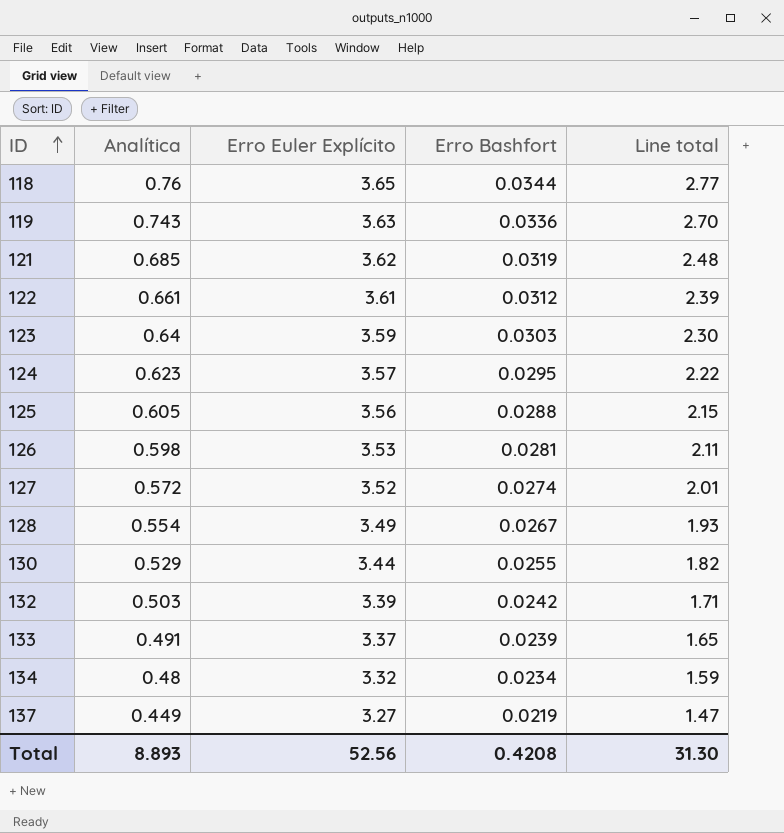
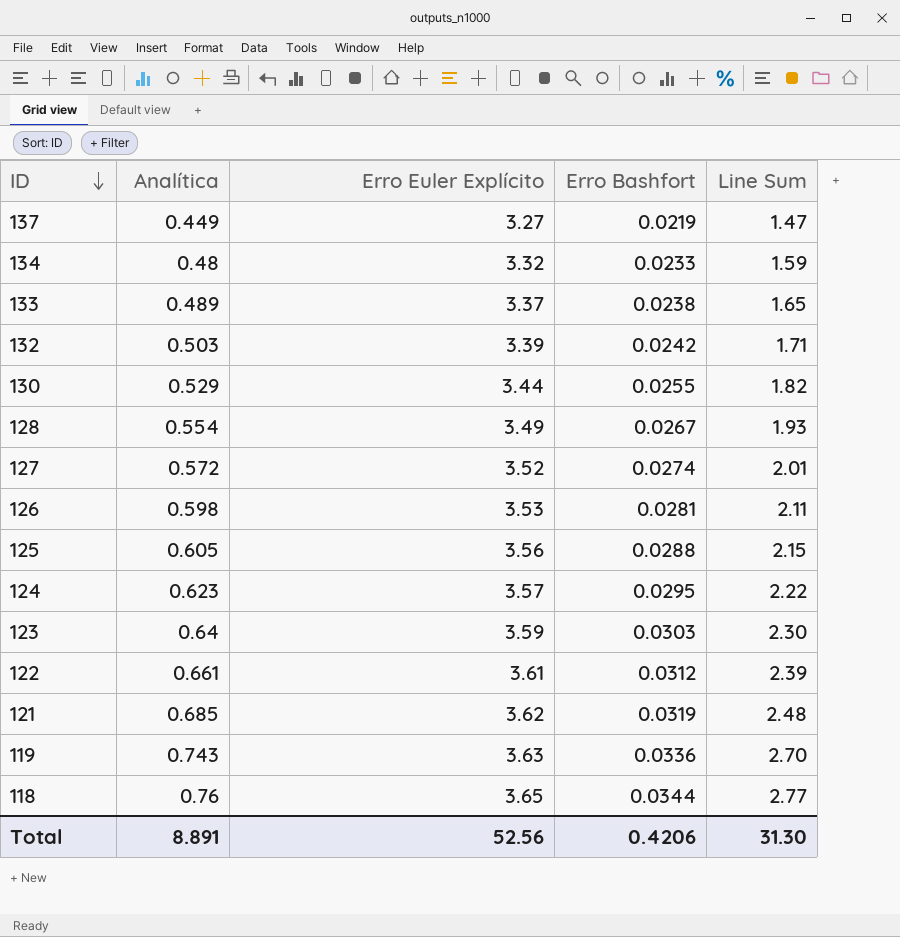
row order: ID ascending -> ID descending
column name: Line total -> Line Sum
134 | Erro Bashfort: 0.0234 -> 0.0233
133 | Analítica: 0.491 -> 0.489
133 | Erro Bashfort: 0.0239 -> 0.0238
Total | Analítica: 8.893 -> 8.891
Total | Erro Bashfort: 0.4208 -> 0.4206

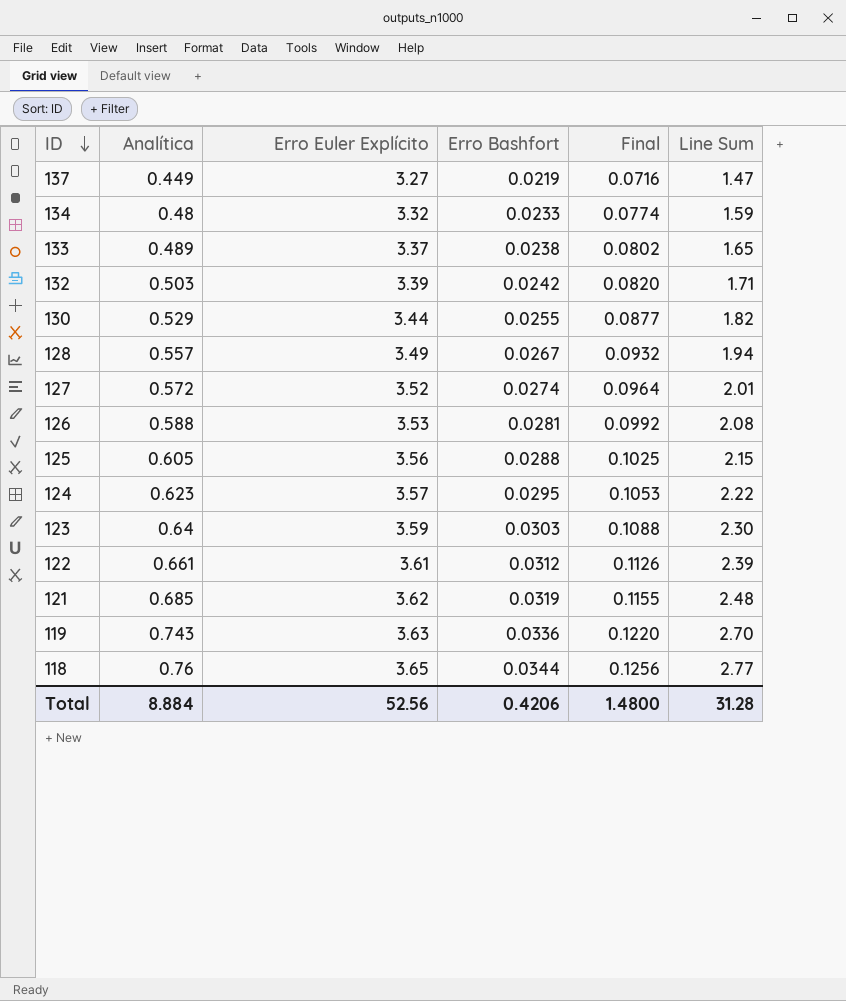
column Final | formula: none -> [Erro Euler Explícito] * [Erro Bashfort]
128 | Analítica: 0.554 -> 0.557
128 | Line Sum: 1.93 -> 1.94
126 | Analítica: 0.598 -> 0.588
126 | Line Sum: 2.11 -> 2.08
Total | Analítica: 8.891 -> 8.884
Total | Line Sum: 31.30 -> 31.28

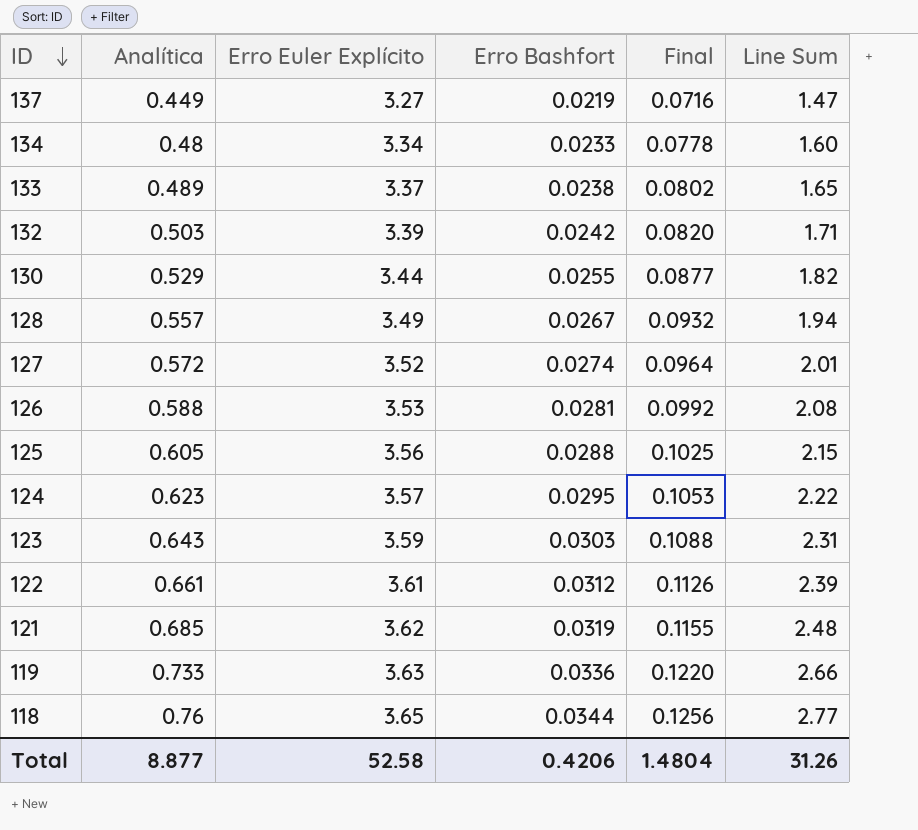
134 | Erro Euler Explícito: 3.32 -> 3.34
134 | Final: 0.0774 -> 0.0778
134 | Line Sum: 1.59 -> 1.60
123 | Analítica: 0.64 -> 0.643
123 | Line Sum: 2.30 -> 2.31
119 | Analítica: 0.743 -> 0.733
119 | Line Sum: 2.70 -> 2.66
Total | Analítica: 8.884 -> 8.877
Total | Erro Euler Explícito: 52.56 -> 52.58
Total | Final: 1.4800 -> 1.4804
Total | Line Sum: 31.28 -> 31.26

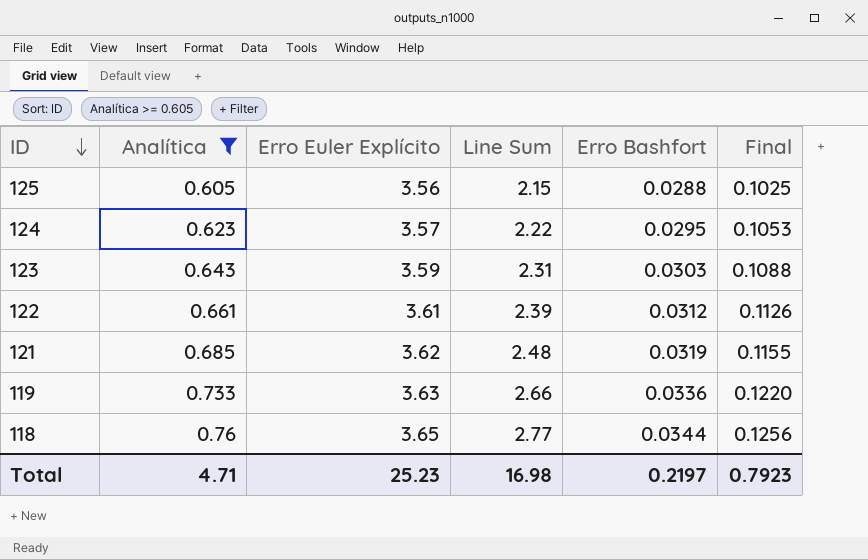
filter: none -> Analítica >= 0.605
column Line Sum | position: 6 -> 4
Total | Analítica: 8.877 -> 4.71
Total | Erro Euler Explícito: 52.58 -> 25.23
Total | Line Sum: 31.26 -> 16.98
Total | Erro Bashfort: 0.4206 -> 0.2197
Total | Final: 1.4804 -> 0.7923

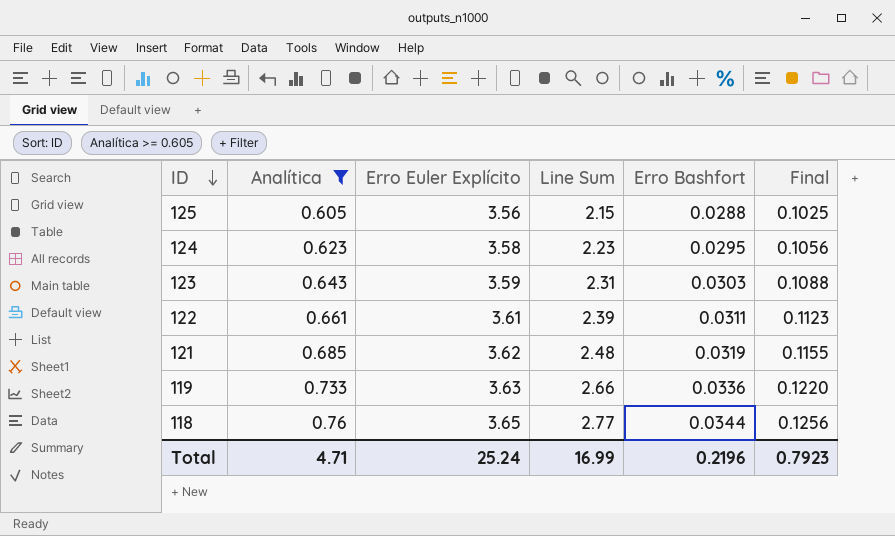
124 | Erro Euler Explícito: 3.57 -> 3.58
124 | Line Sum: 2.22 -> 2.23
124 | Final: 0.1053 -> 0.1056
122 | Erro Bashfort: 0.0312 -> 0.0311
122 | Final: 0.1126 -> 0.1123
Total | Erro Euler Explícito: 25.23 -> 25.24
Total | Line Sum: 16.98 -> 16.99
Total | Erro Bashfort: 0.2197 -> 0.2196

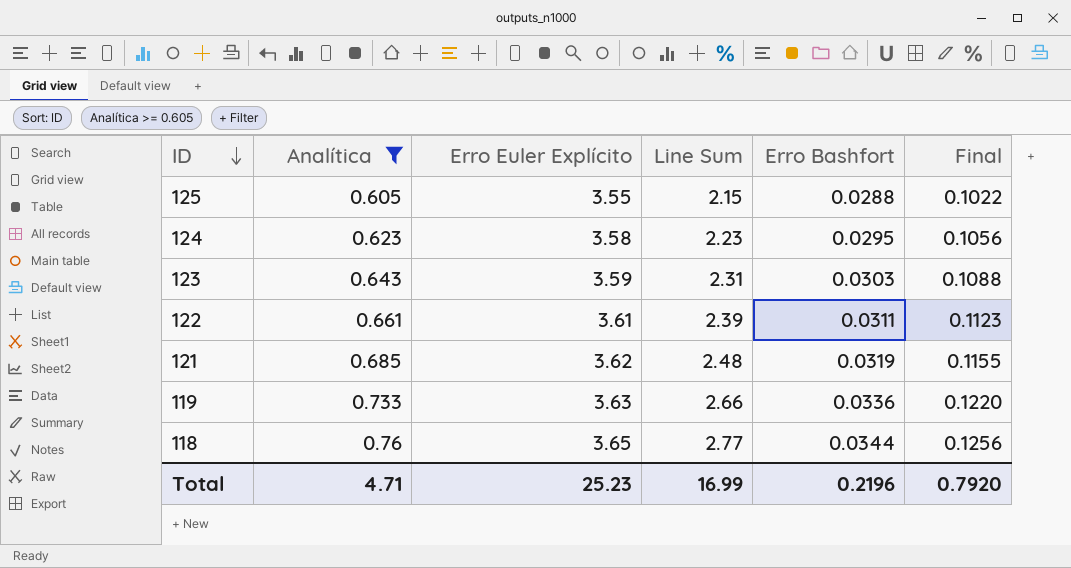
125 | Erro Euler Explícito: 3.56 -> 3.55
125 | Final: 0.1025 -> 0.1022
Total | Erro Euler Explícito: 25.24 -> 25.23
Total | Final: 0.7923 -> 0.7920

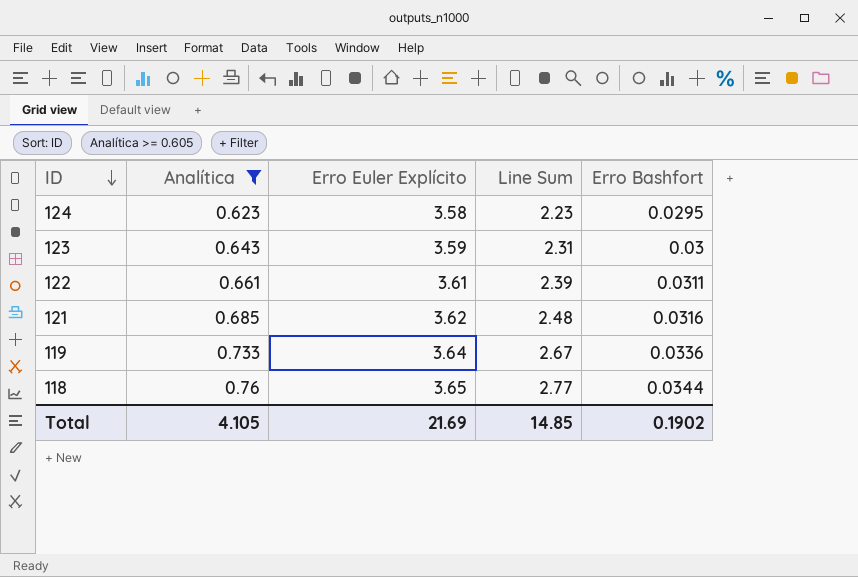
column Final | formula: [Erro Euler Explícito] * [Erro Bashfort] -> none
row 125: 0.605 | 3.55 | 2.15 | 0.0288 | 0.1022 -> none
123 | Erro Bashfort: 0.0303 -> 0.03
121 | Erro Bashfort: 0.0319 -> 0.0316
119 | Erro Euler Explícito: 3.63 -> 3.64
119 | Line Sum: 2.66 -> 2.67
Total | Analítica: 4.71 -> 4.105
Total | Erro Euler Explícito: 25.23 -> 21.69
Total | Line Sum: 16.99 -> 14.85
Total | Erro Bashfort: 0.2196 -> 0.1902

